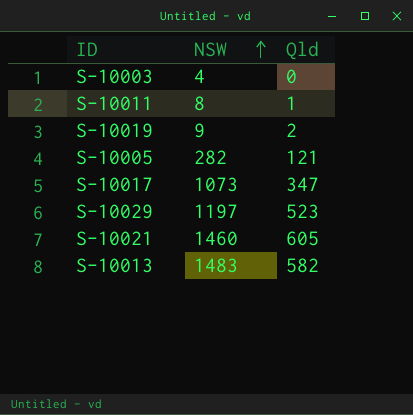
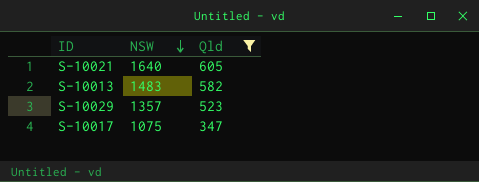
filter: none -> Qld >= 347
row order: NSW ascending -> NSW descending
S-10021 | NSW: 1460 -> 1640
S-10029 | NSW: 1197 -> 1357
S-10017 | NSW: 1073 -> 1075

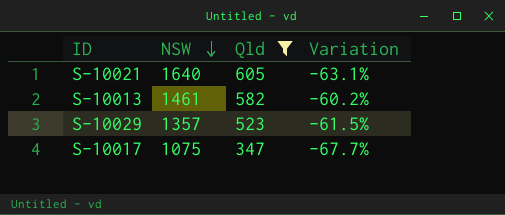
column Variation | formula: none -> ([Qld] - [NSW]) / [NSW]
S-10013 | NSW: 1483 -> 1461

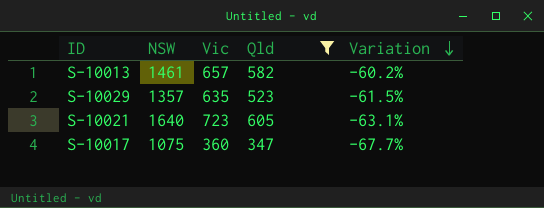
row order: NSW descending -> Variation descending
column Vic | position: none -> 3

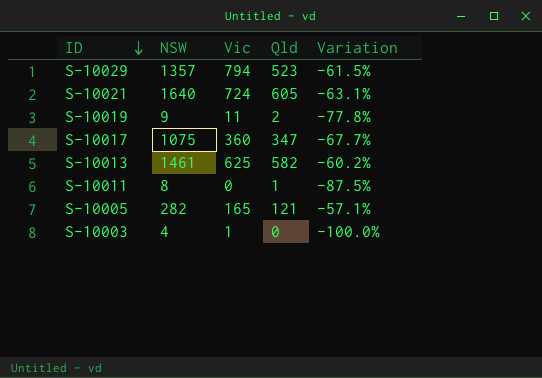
filter: Qld >= 347 -> none
row order: Variation descending -> ID descending
S-10029 | Vic: 635 -> 794
S-10021 | Vic: 723 -> 724
S-10013 | Vic: 657 -> 625

